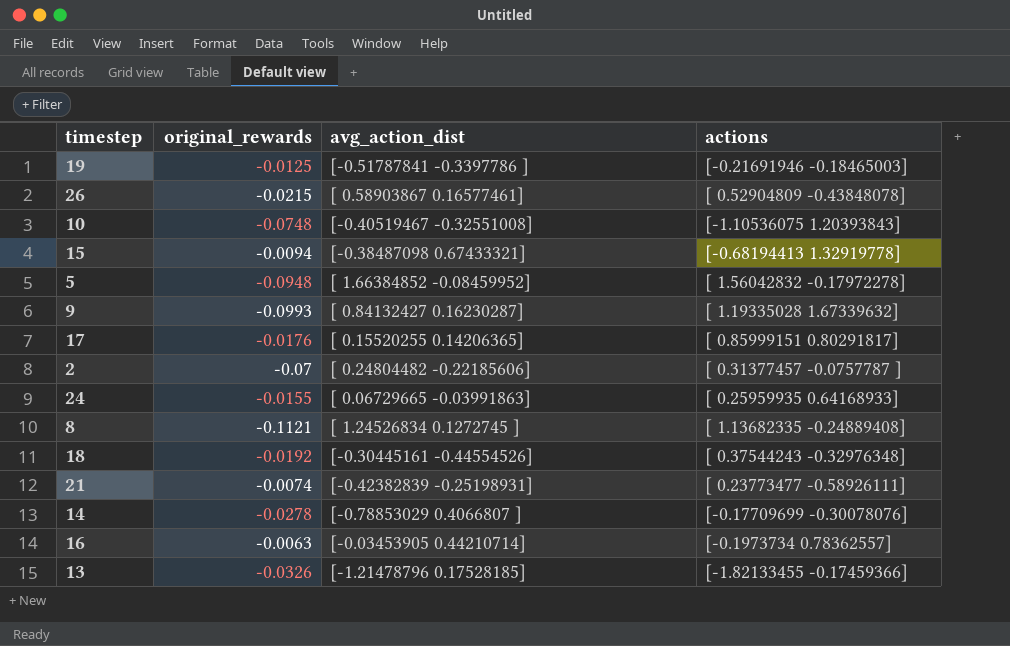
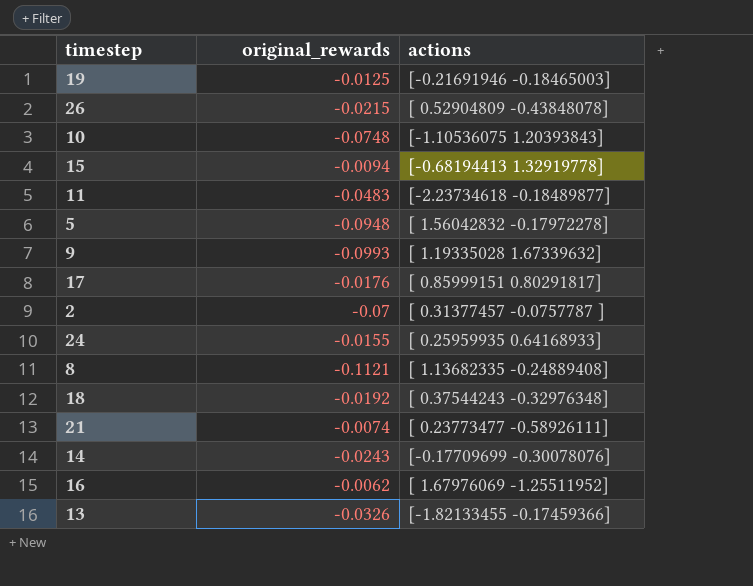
column avg_action_dist | position: 3 -> none
row 11: none -> -0.0483 | [-2.23734618 -0.18489877]
14 | original_rewards: -0.0278 -> -0.0243
16 | original_rewards: -0.0063 -> -0.0062
16 | actions: [-0.1973734 0.78362557] -> [ 1.67976069 -1.25511952]

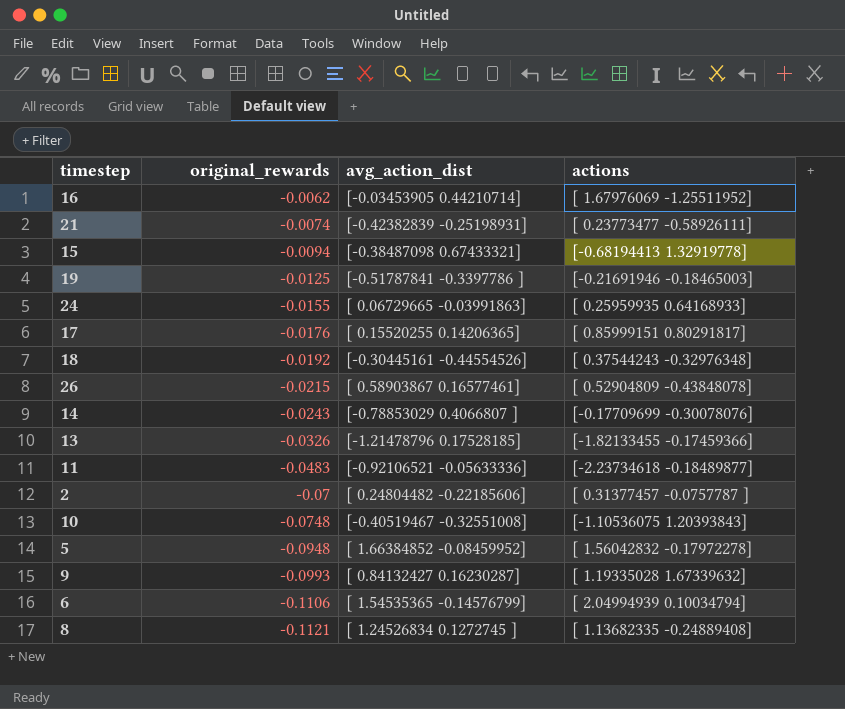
row order: none -> original_rewards descending
column avg_action_dist | position: none -> 3
row 6: none -> -0.1106 | [ 1.54535365 -0.14576799] | [ 2.04994939 0.10034794]

